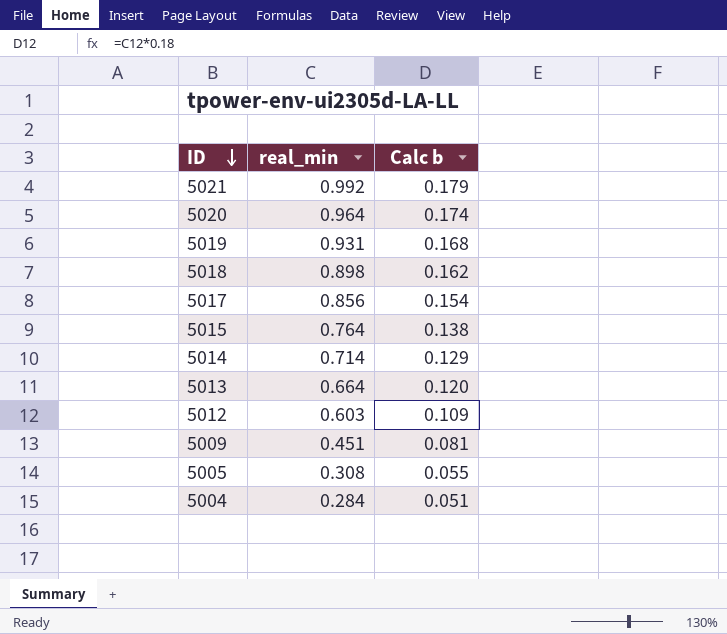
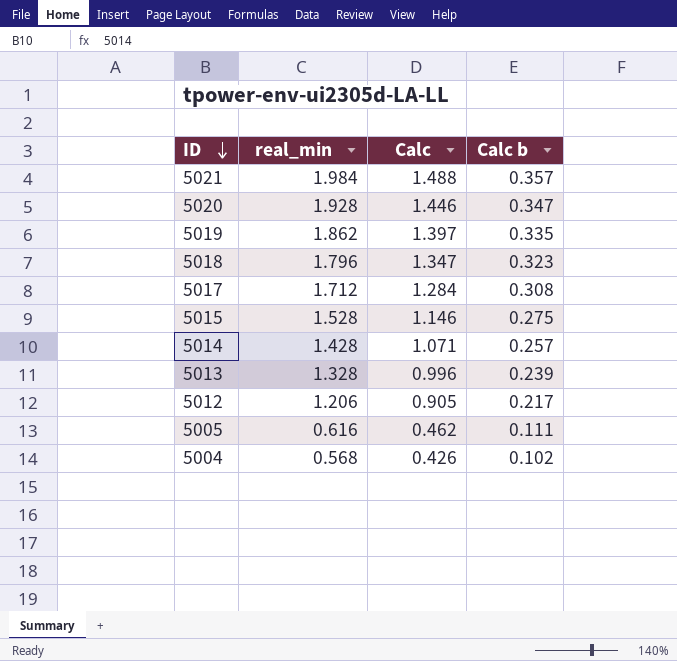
column Calc | formula: none -> [real_min] * 0.75
row 5009: 0.451 | 0.081 -> none
5021 | real_min: 0.992 -> 1.984
5021 | Calc b: 0.179 -> 0.357
5020 | real_min: 0.964 -> 1.928
5020 | Calc b: 0.174 -> 0.347
5019 | real_min: 0.931 -> 1.862
5019 | Calc b: 0.168 -> 0.335
5018 | real_min: 0.898 -> 1.796
5018 | Calc b: 0.162 -> 0.323
5017 | real_min: 0.856 -> 1.712
5017 | Calc b: 0.154 -> 0.308
5015 | real_min: 0.764 -> 1.528
5015 | Calc b: 0.138 -> 0.275
5014 | real_min: 0.714 -> 1.428
5014 | Calc b: 0.129 -> 0.257
5013 | real_min: 0.664 -> 1.328
5013 | Calc b: 0.120 -> 0.239
5012 | real_min: 0.603 -> 1.206
5012 | Calc b: 0.109 -> 0.217
5005 | real_min: 0.308 -> 0.616
5005 | Calc b: 0.055 -> 0.111
5004 | real_min: 0.284 -> 0.568
5004 | Calc b: 0.051 -> 0.102

